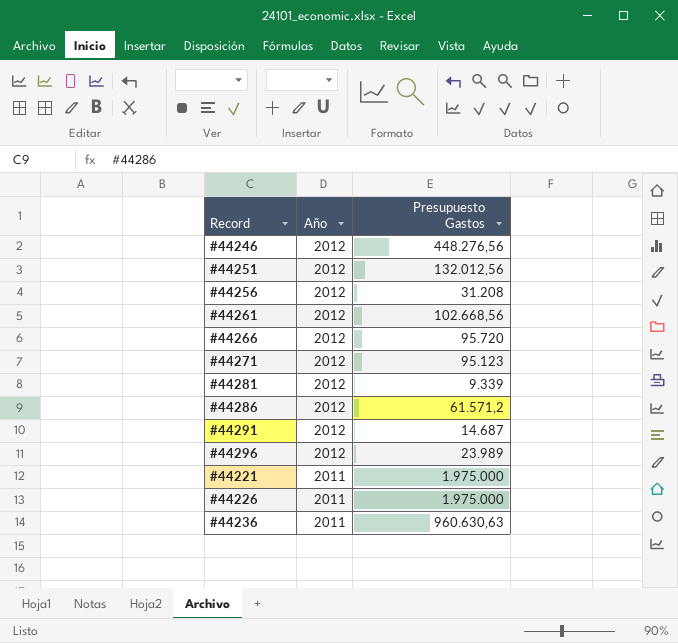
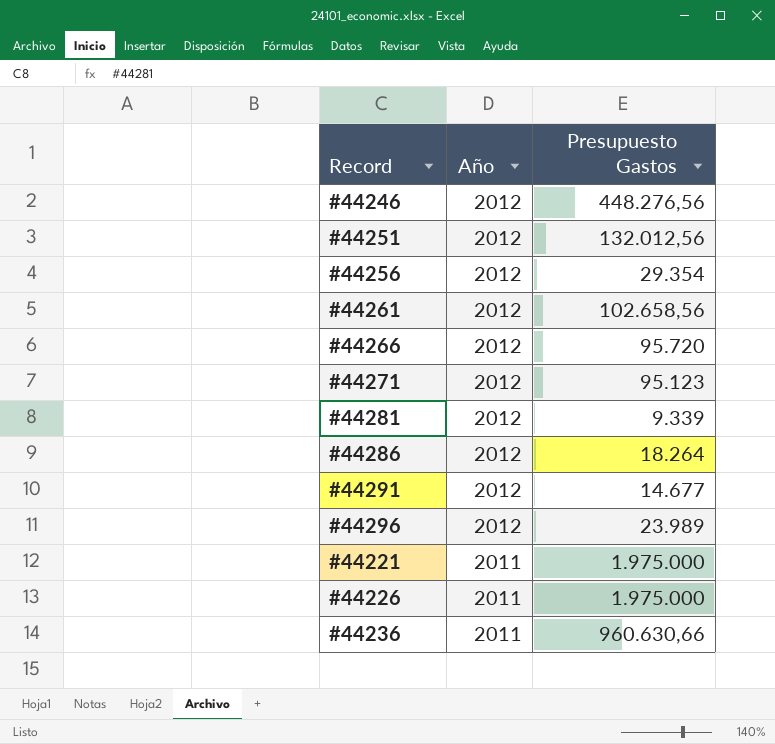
#44256 | Presupuesto Gastos: 31.208 -> 29.354
#44261 | Presupuesto Gastos: 102.668,56 -> 102.658,56
#44286 | Presupuesto Gastos: 61.571,2 -> 18.264
#44291 | Presupuesto Gastos: 14.687 -> 14.677
#44236 | Presupuesto Gastos: 960.630,63 -> 960.630,66

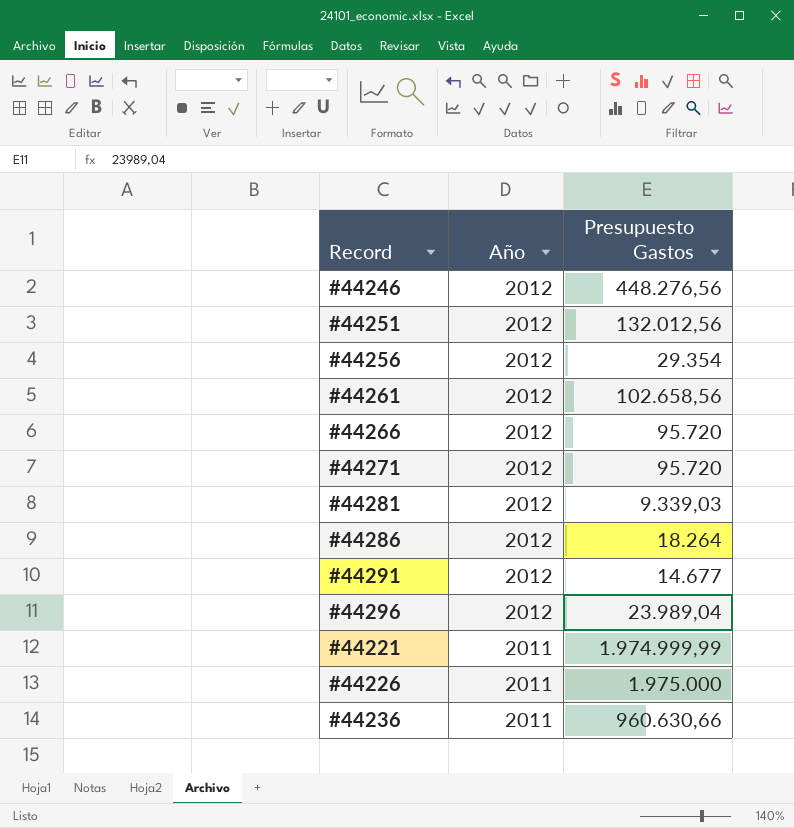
#44271 | Presupuesto Gastos: 95.123 -> 95.720
#44281 | Presupuesto Gastos: 9.339 -> 9.339,03
#44296 | Presupuesto Gastos: 23.989 -> 23.989,04
#44221 | Presupuesto Gastos: 1.975.000 -> 1.974.999,99

